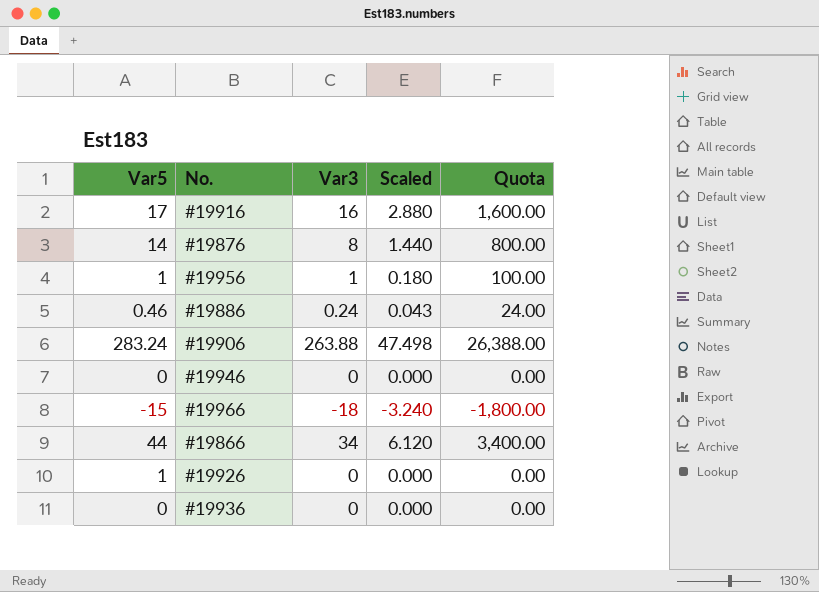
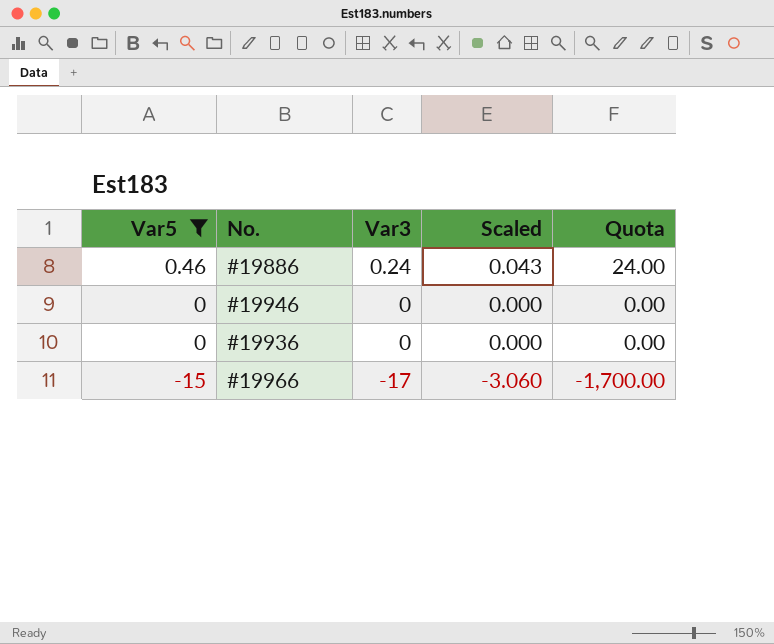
filter: none -> Var5 <= 0.46
row order: none -> Var5 descending
#19966 | Var3: -18 -> -17
#19966 | Scaled: -3.240 -> -3.060
#19966 | Quota: -1,800.00 -> -1,700.00

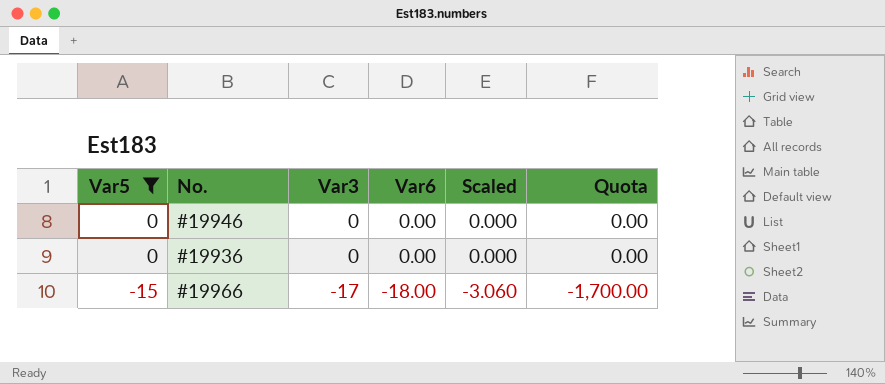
column Var6 | position: none -> 4
row #19886: 0.46 | 0.24 | 0.043 | 24.00 -> none

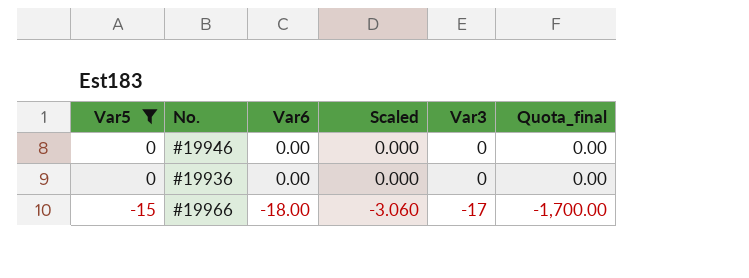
column Var3 | position: 3 -> 5
column name: Quota -> Quota_final

